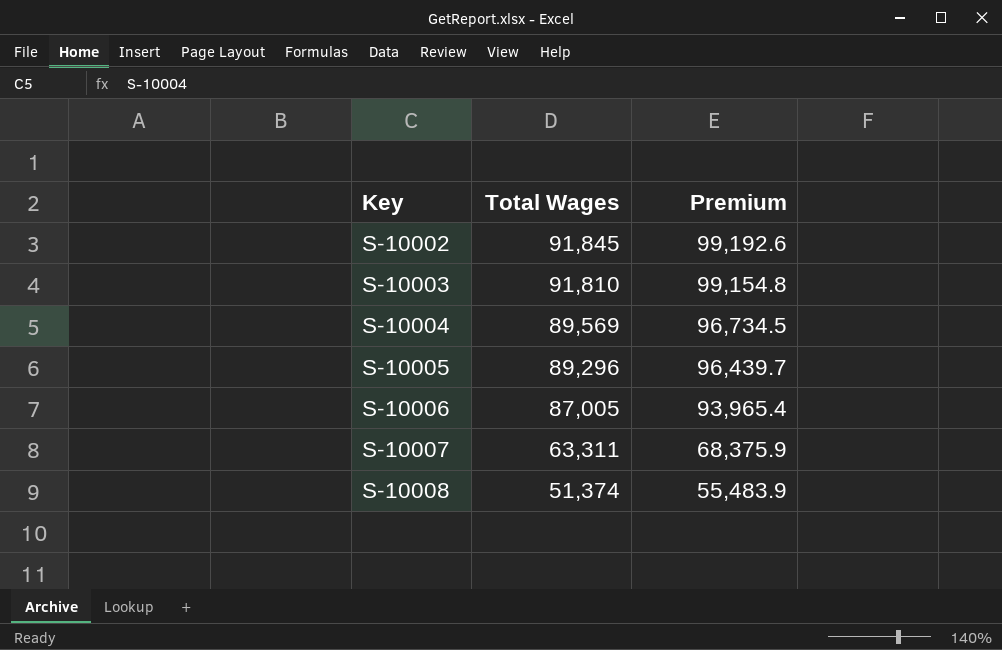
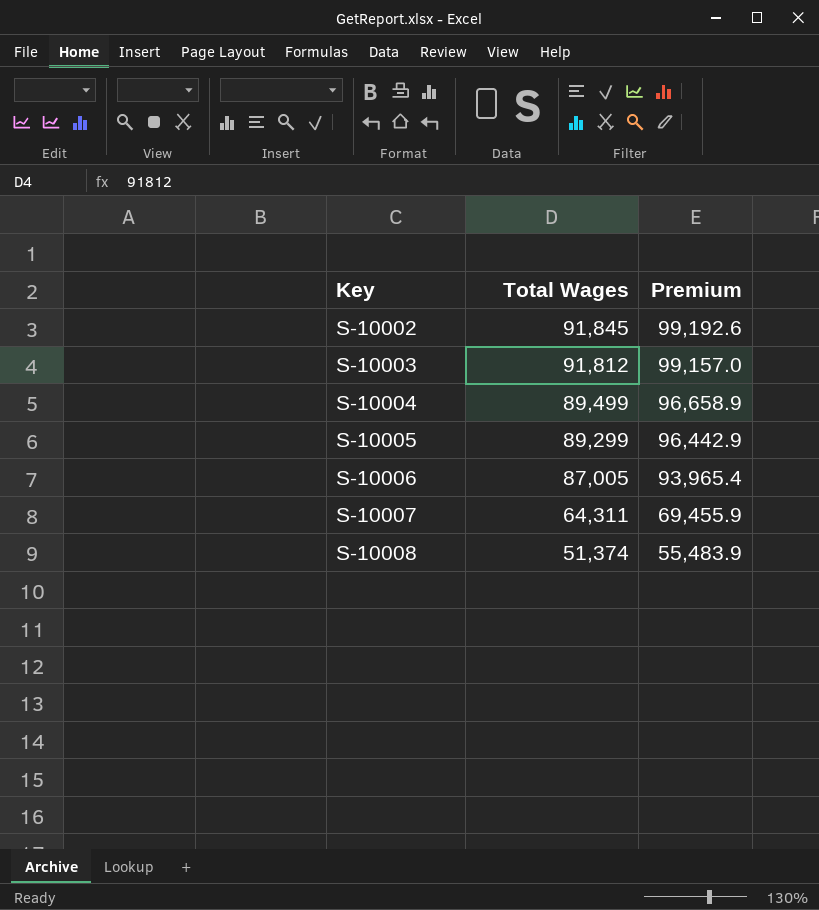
S-10003 | Total Wages: 91,810 -> 91,812
S-10003 | Premium: 99,154.8 -> 99,157.0
S-10004 | Total Wages: 89,569 -> 89,499
S-10004 | Premium: 96,734.5 -> 96,658.9
S-10005 | Total Wages: 89,296 -> 89,299
S-10005 | Premium: 96,439.7 -> 96,442.9
S-10007 | Total Wages: 63,311 -> 64,311
S-10007 | Premium: 68,375.9 -> 69,455.9

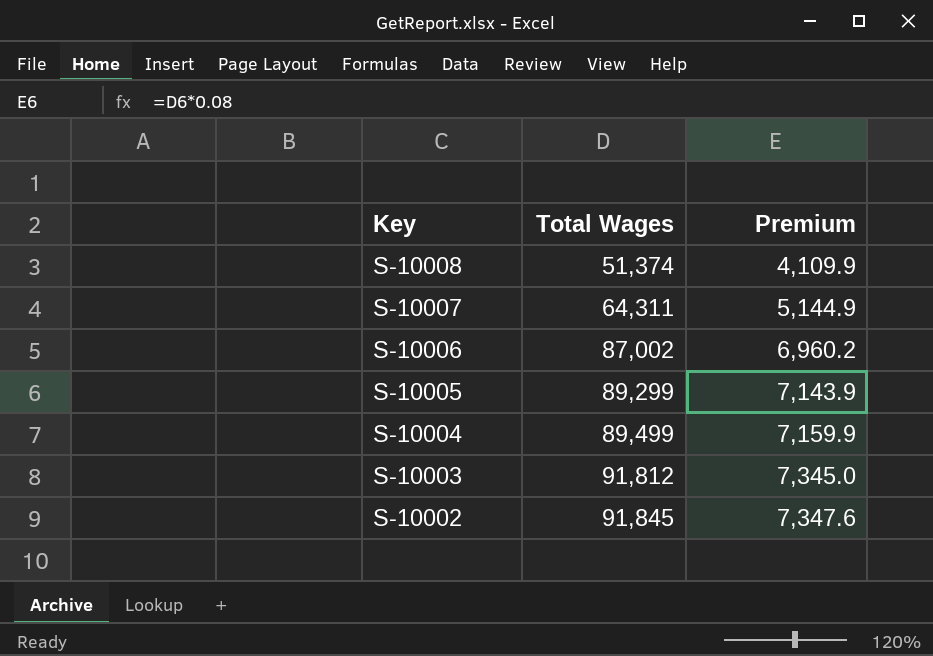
row order: Key ascending -> Key descending
column Premium | formula: [Total Wages] * 1.08 -> [Total Wages] * 0.08
S-10006 | Total Wages: 87,005 -> 87,002

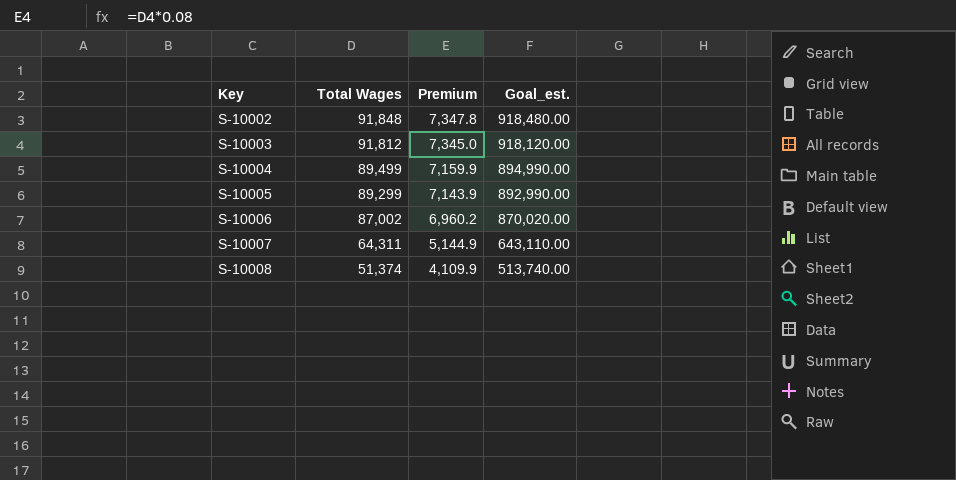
row order: Key descending -> Key ascending
column Goal_est. | formula: none -> [Total Wages] * 10
S-10002 | Total Wages: 91,845 -> 91,848
S-10002 | Premium: 7,347.6 -> 7,347.8

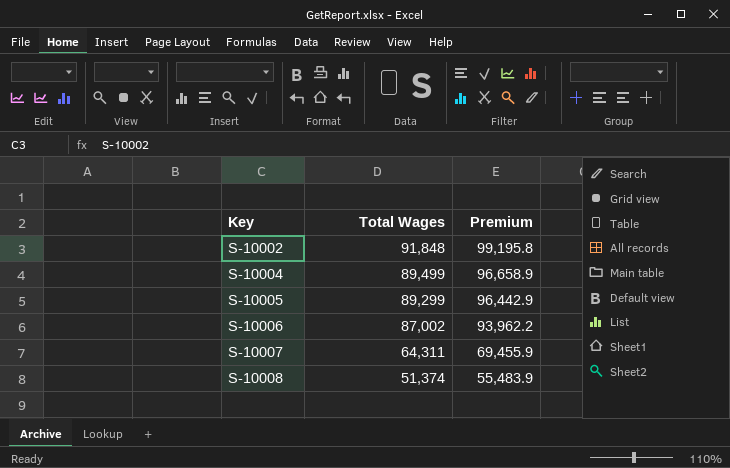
column Goal_est. | formula: [Total Wages] * 10 -> none
column Premium | formula: [Total Wages] * 0.08 -> [Total Wages] * 1.08
row S-10003: 91,812 | 7,345.0 | 918,120.00 -> none

